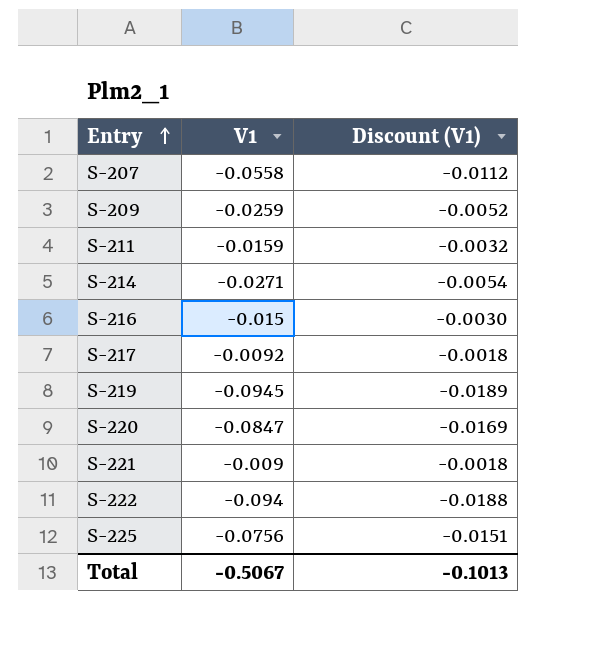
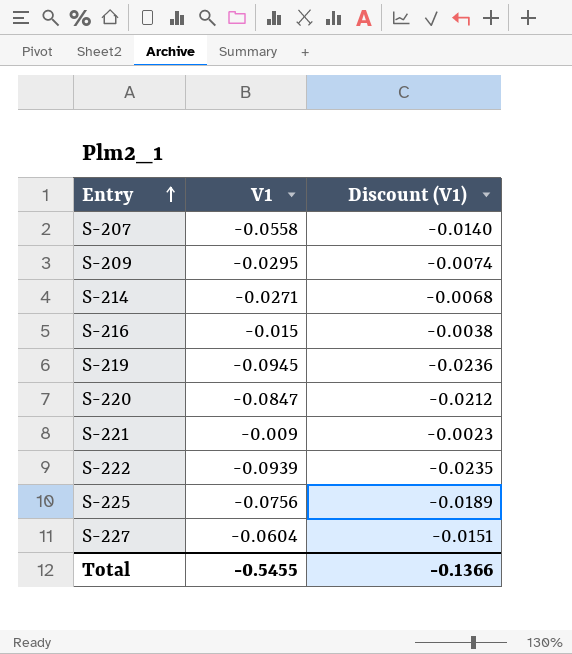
column Discount (V1) | formula: [V1] * 0.2 -> [V1] * 0.25
row S-211: -0.0159 | -0.0032 -> none
row S-217: -0.0092 | -0.0018 -> none
S-209 | V1: -0.0259 -> -0.0295
S-222 | V1: -0.094 -> -0.0939
row S-227: none -> -0.0604 | -0.0151
Total | V1: -0.5067 -> -0.5455
Total | Discount (V1): -0.1013 -> -0.1366

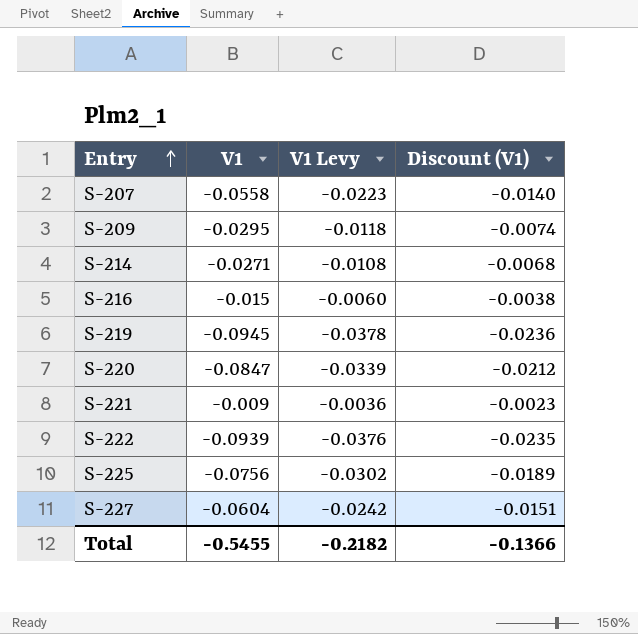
column V1 Levy | formula: none -> [V1] * 0.4

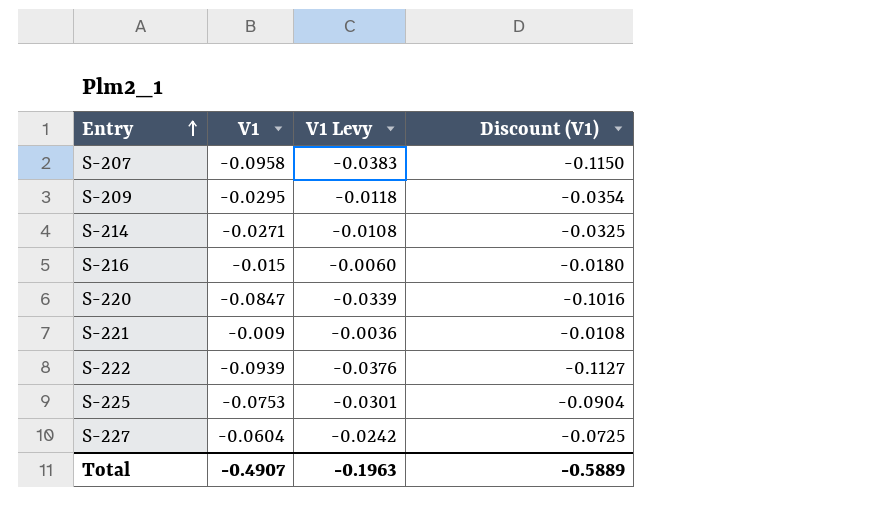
column Discount (V1) | formula: [V1] * 0.25 -> [V1] * 1.2
row S-219: -0.0945 | -0.0378 | -0.0236 -> none
S-207 | V1: -0.0558 -> -0.0958
S-207 | V1 Levy: -0.0223 -> -0.0383
S-225 | V1: -0.0756 -> -0.0753
S-225 | V1 Levy: -0.0302 -> -0.0301
Total | V1: -0.5455 -> -0.4907
Total | V1 Levy: -0.2182 -> -0.1963
Total | Discount (V1): -0.1366 -> -0.5889

